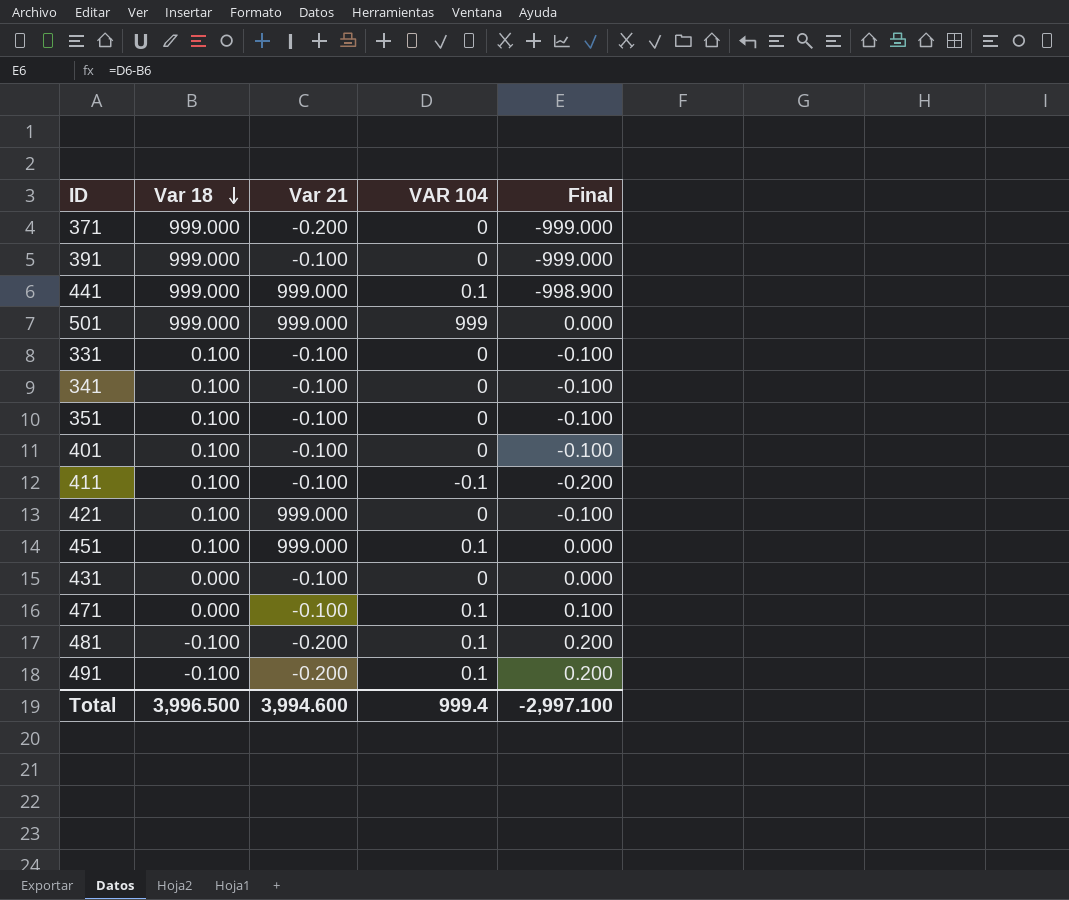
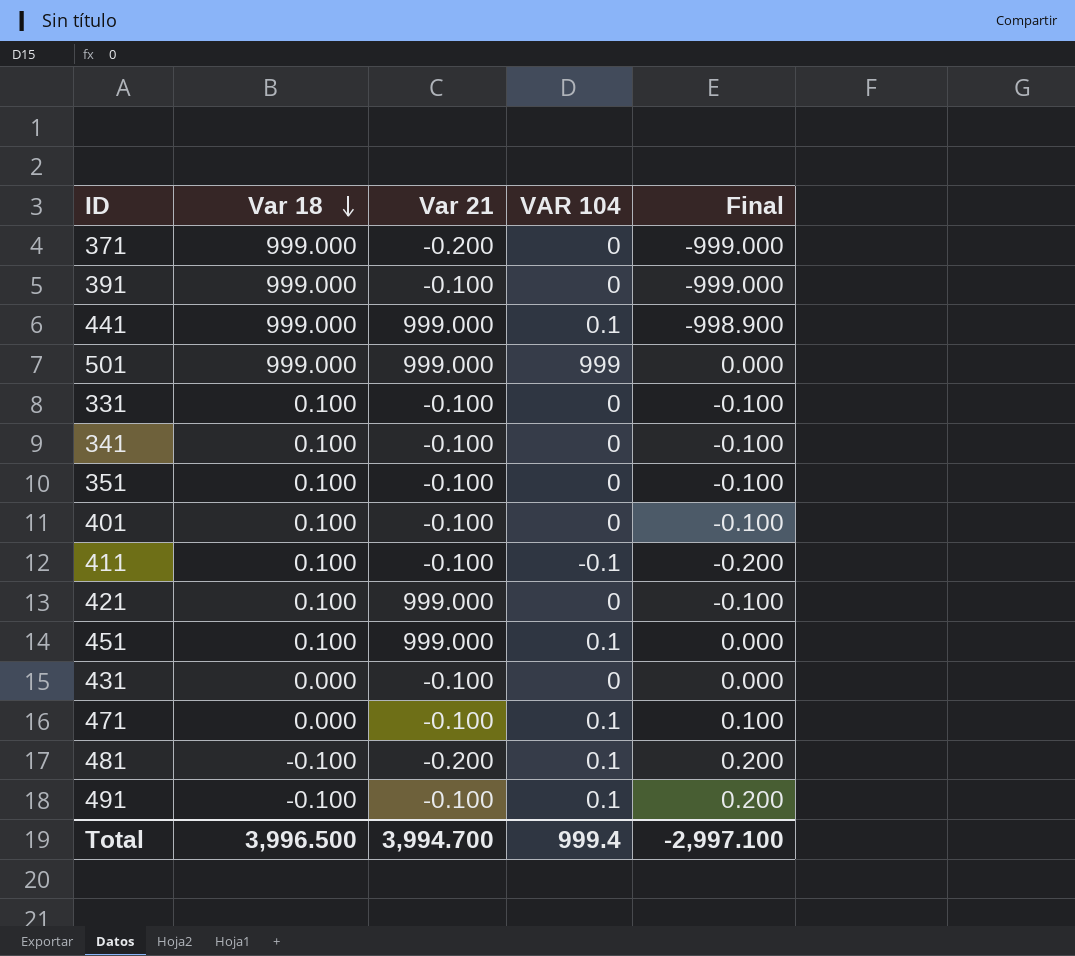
491 | Var 21: -0.200 -> -0.100
Total | Var 21: 3,994.600 -> 3,994.700

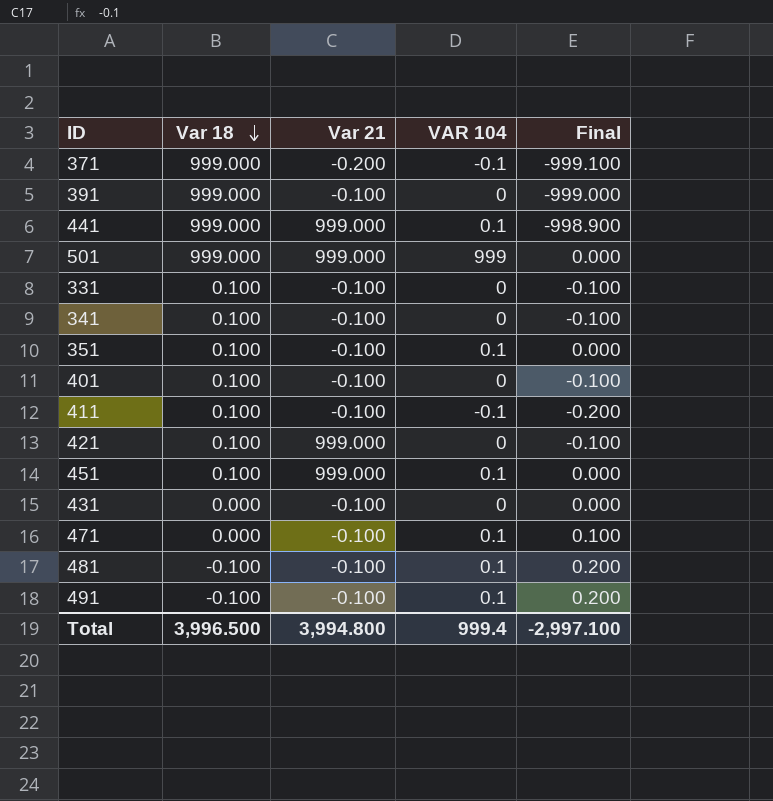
371 | VAR 104: 0 -> -0.1
371 | Final: -999.000 -> -999.100
351 | VAR 104: 0 -> 0.1
351 | Final: -0.100 -> 0.000
481 | Var 21: -0.200 -> -0.100
Total | Var 21: 3,994.700 -> 3,994.800

